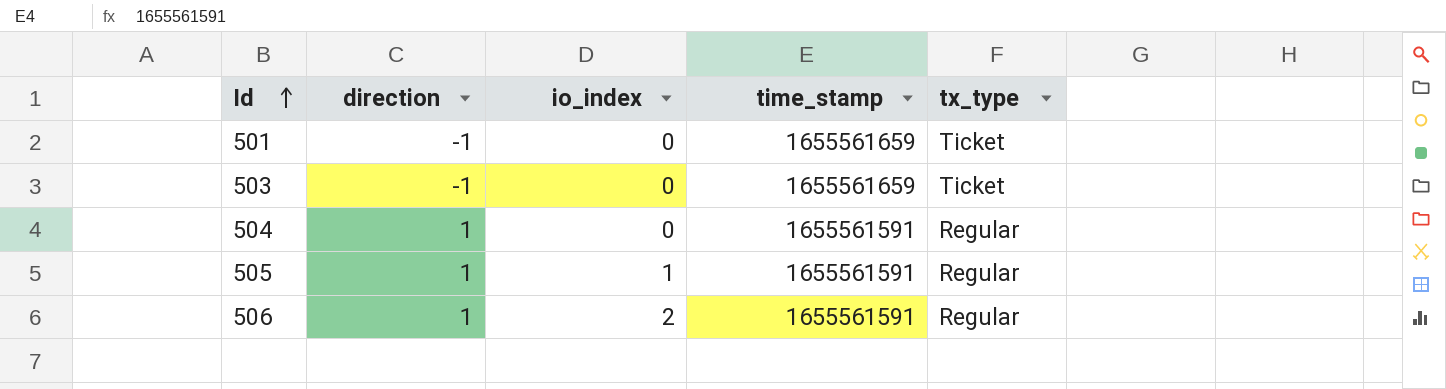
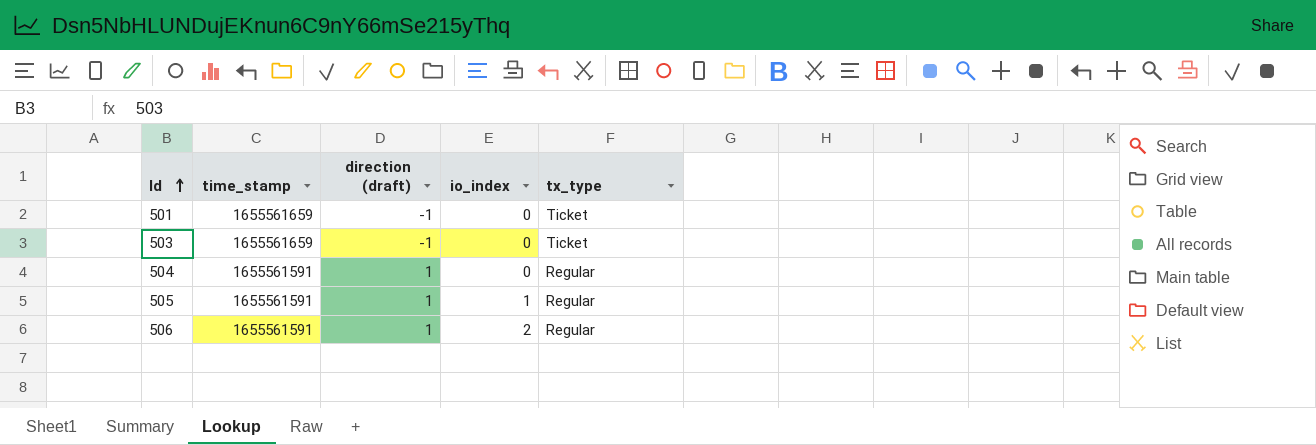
column time_stamp | position: 4 -> 2
column name: direction -> direction (draft)

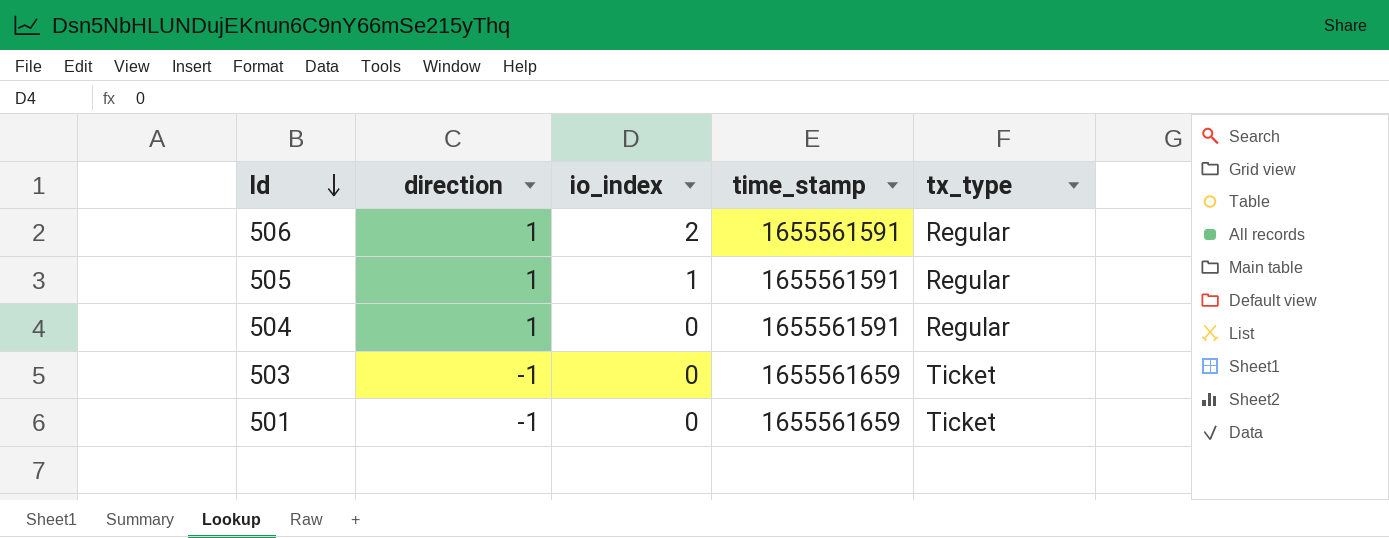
row order: Id ascending -> Id descending
column name: direction (draft) -> direction
column time_stamp | position: 2 -> 4

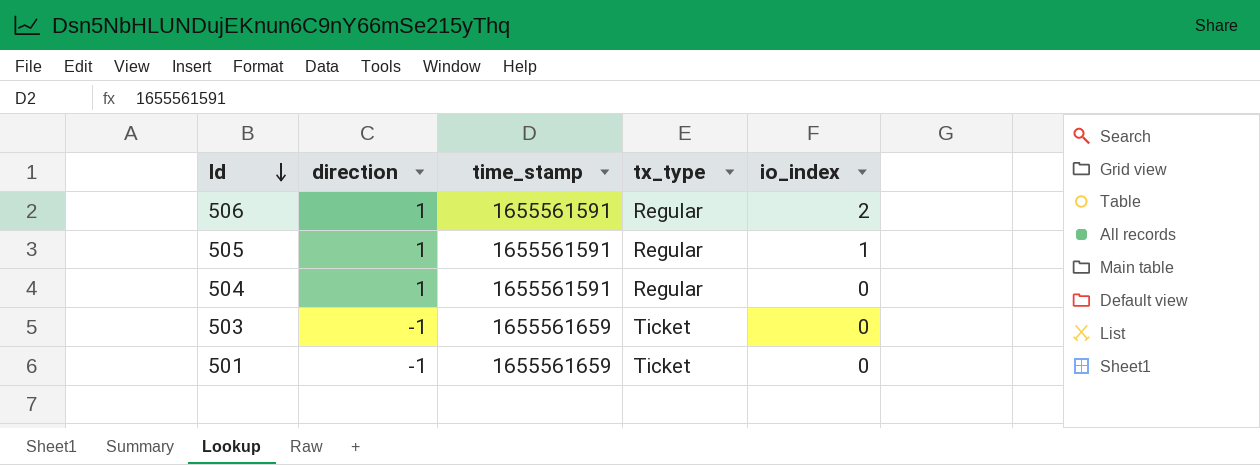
column io_index | position: 3 -> 5

